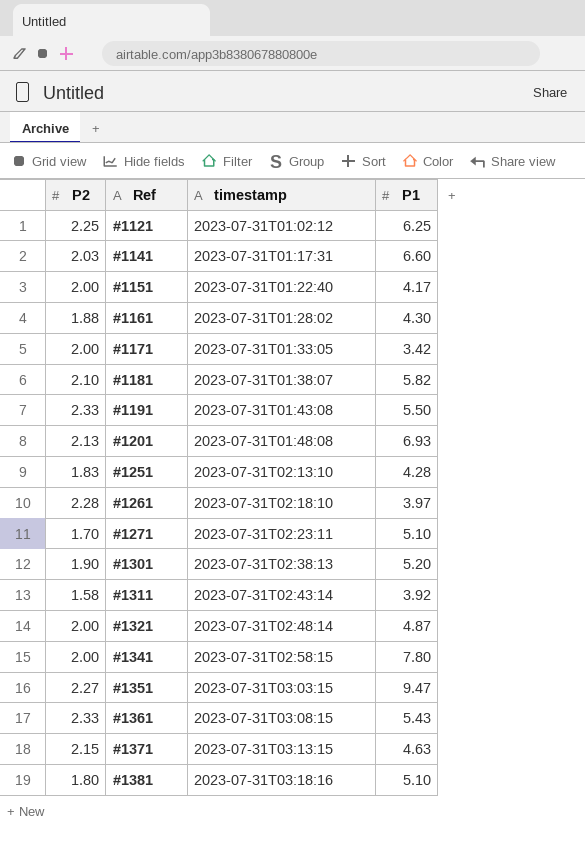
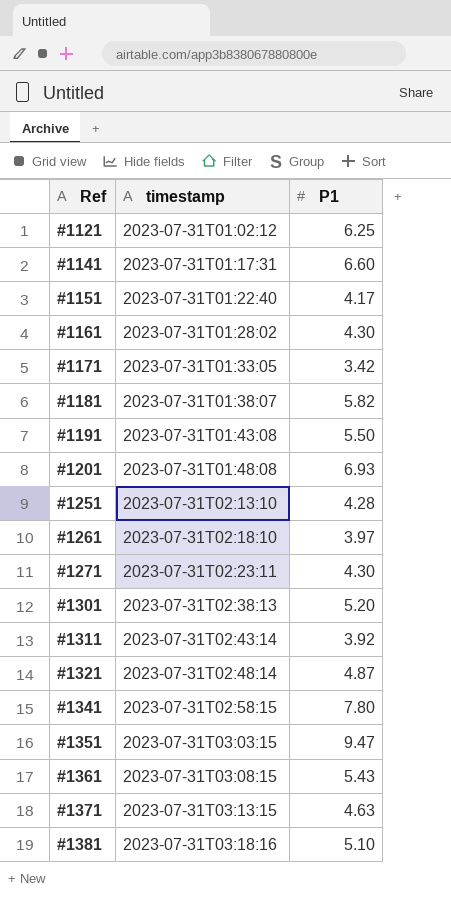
column P2 | position: 1 -> none
#1271 | P1: 5.10 -> 4.30

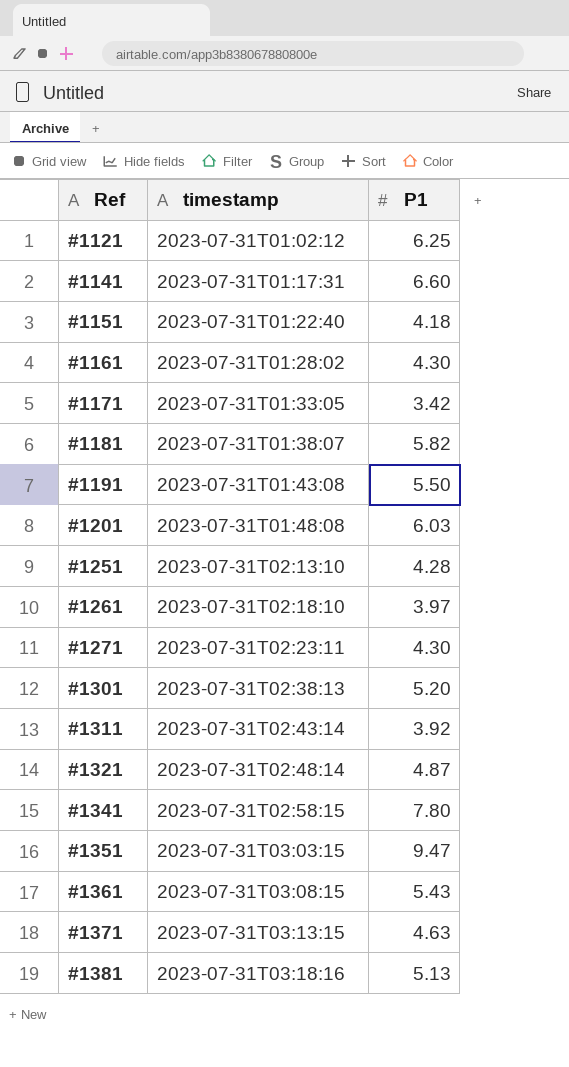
#1151 | P1: 4.17 -> 4.18
#1201 | P1: 6.93 -> 6.03
#1381 | P1: 5.10 -> 5.13

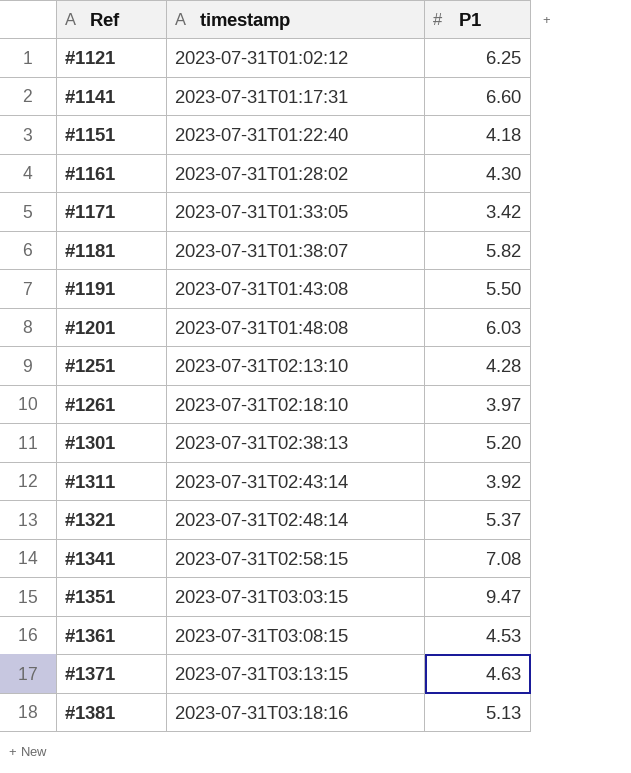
row #1271: 2023-07-31T02:23:11 | 4.30 -> none
#1321 | P1: 4.87 -> 5.37
#1341 | P1: 7.80 -> 7.08
#1361 | P1: 5.43 -> 4.53

